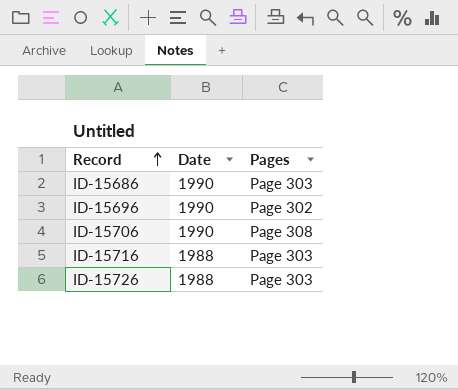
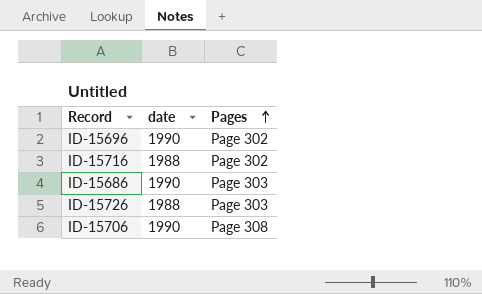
row order: Record ascending -> Pages ascending
column name: Date -> date
ID-15716 | Pages: Page 303 -> Page 302

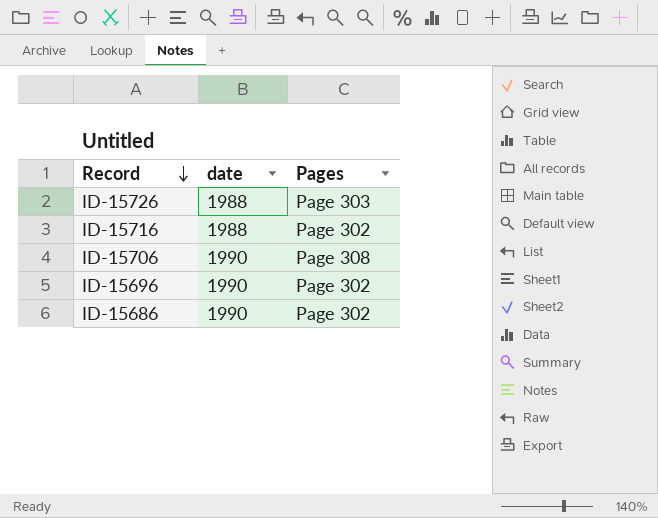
row order: Pages ascending -> Record descending
ID-15686 | Pages: Page 303 -> Page 302

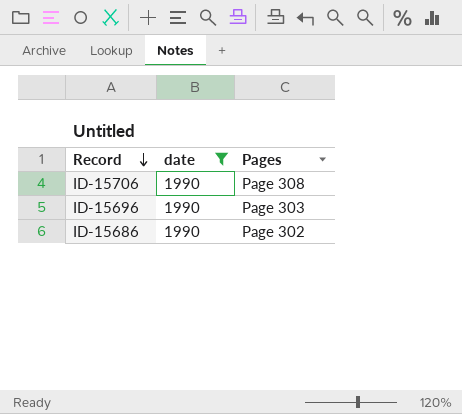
filter: none -> date = 1990
ID-15696 | Pages: Page 302 -> Page 303

